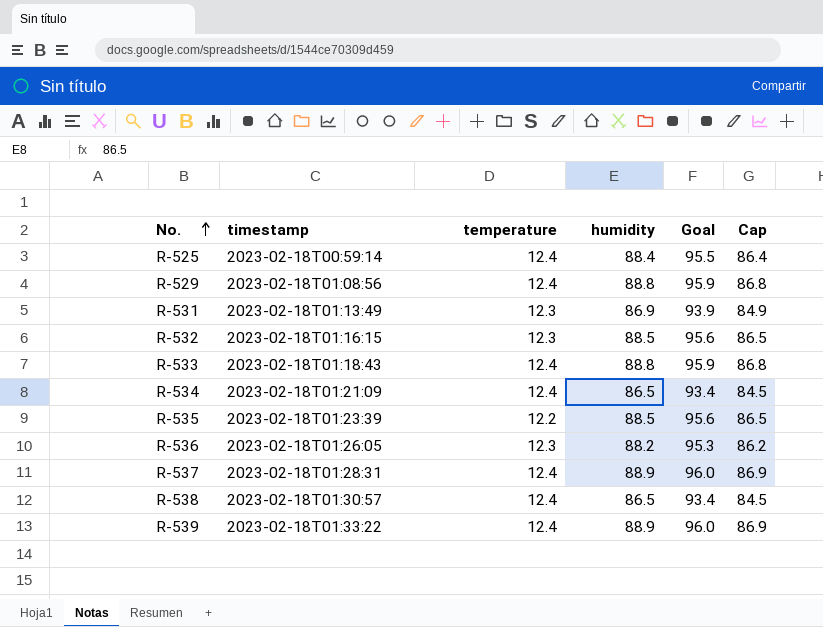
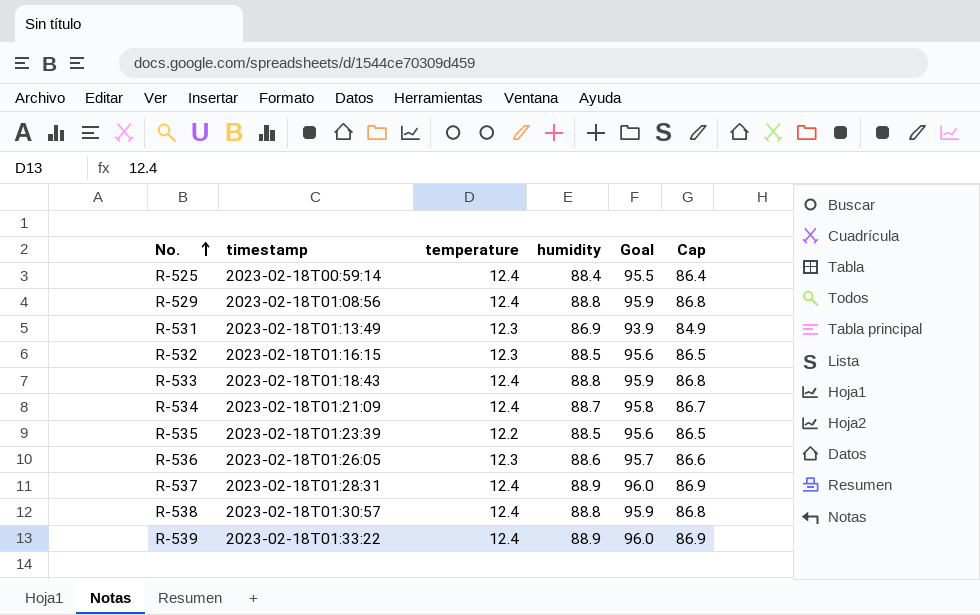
R-534 | humidity: 86.5 -> 88.7
R-534 | Goal: 93.4 -> 95.8
R-534 | Cap: 84.5 -> 86.7
R-536 | humidity: 88.2 -> 88.6
R-536 | Goal: 95.3 -> 95.7
R-536 | Cap: 86.2 -> 86.6
R-538 | humidity: 86.5 -> 88.8
R-538 | Goal: 93.4 -> 95.9
R-538 | Cap: 84.5 -> 86.8

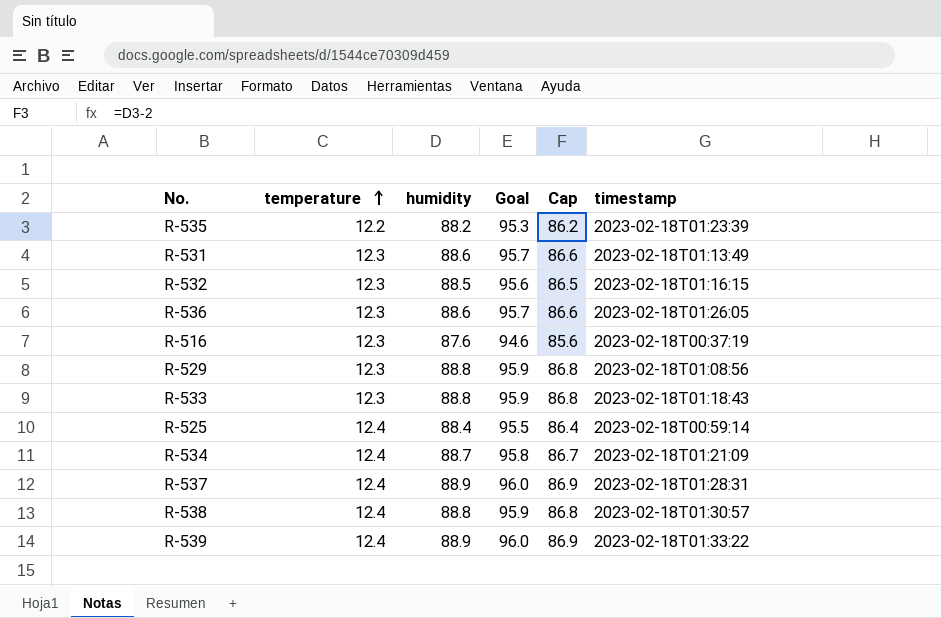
row order: No. ascending -> temperature ascending
column timestamp | position: 2 -> 6
R-535 | humidity: 88.5 -> 88.2
R-535 | Goal: 95.6 -> 95.3
R-535 | Cap: 86.5 -> 86.2
R-531 | humidity: 86.9 -> 88.6
R-531 | Goal: 93.9 -> 95.7
R-531 | Cap: 84.9 -> 86.6
row R-516: none -> 12.3 | 87.6 | 94.6 | 85.6 | 2023-02-18T00:37:19
R-529 | temperature: 12.4 -> 12.3
R-533 | temperature: 12.4 -> 12.3

